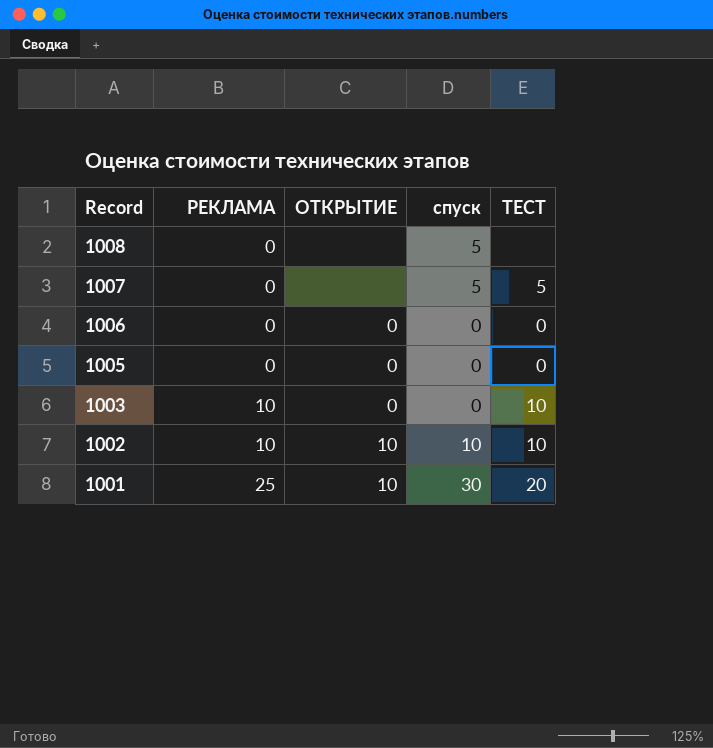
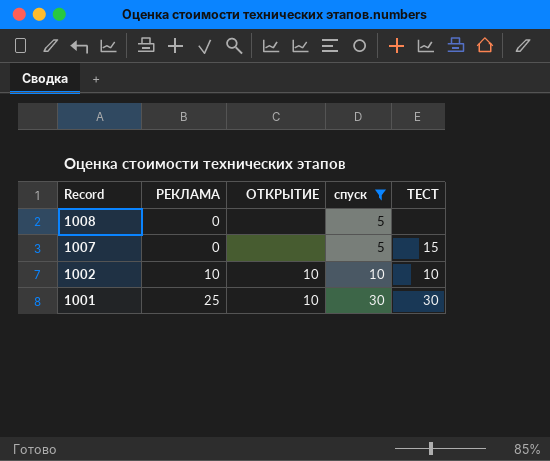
filter: none -> спуск != 0
1007 | ТЕСТ: 5 -> 15
1001 | ТЕСТ: 20 -> 30

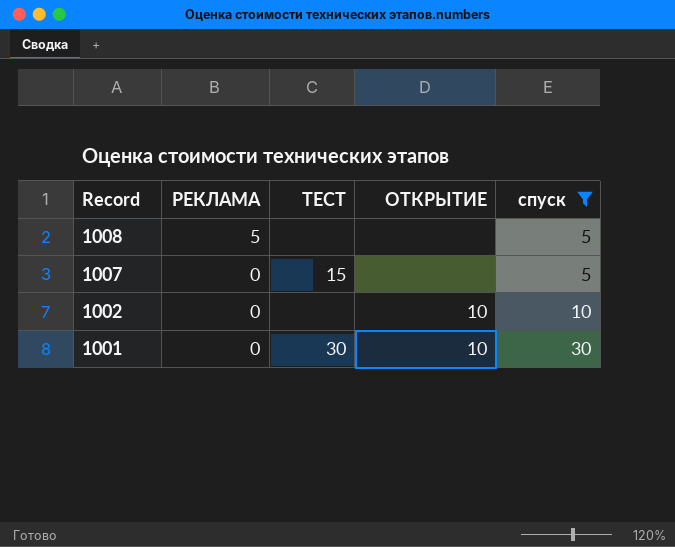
column ТЕСТ | position: 5 -> 3
1008 | РЕКЛАМА: 0 -> 5
1002 | РЕКЛАМА: 10 -> 0
1002 | ТЕСТ: 10 -> none
1001 | РЕКЛАМА: 25 -> 0

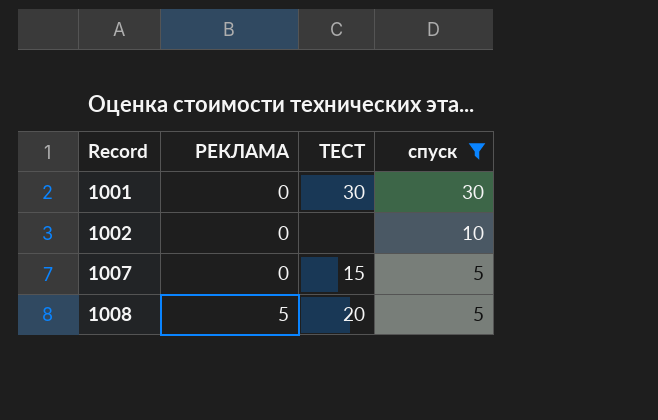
row order: Record descending -> Record ascending
column ОТКРЫТИЕ | position: 4 -> none
1008 | ТЕСТ: none -> 20

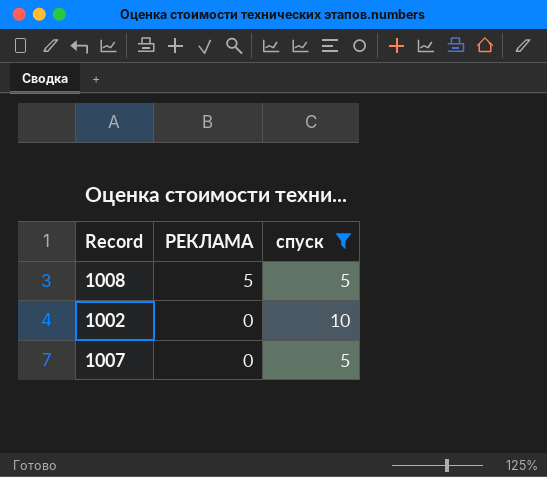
row order: Record ascending -> РЕКЛАМА descending
column ТЕСТ | position: 3 -> none
row 1001: 0 | 30 | 30 -> none

